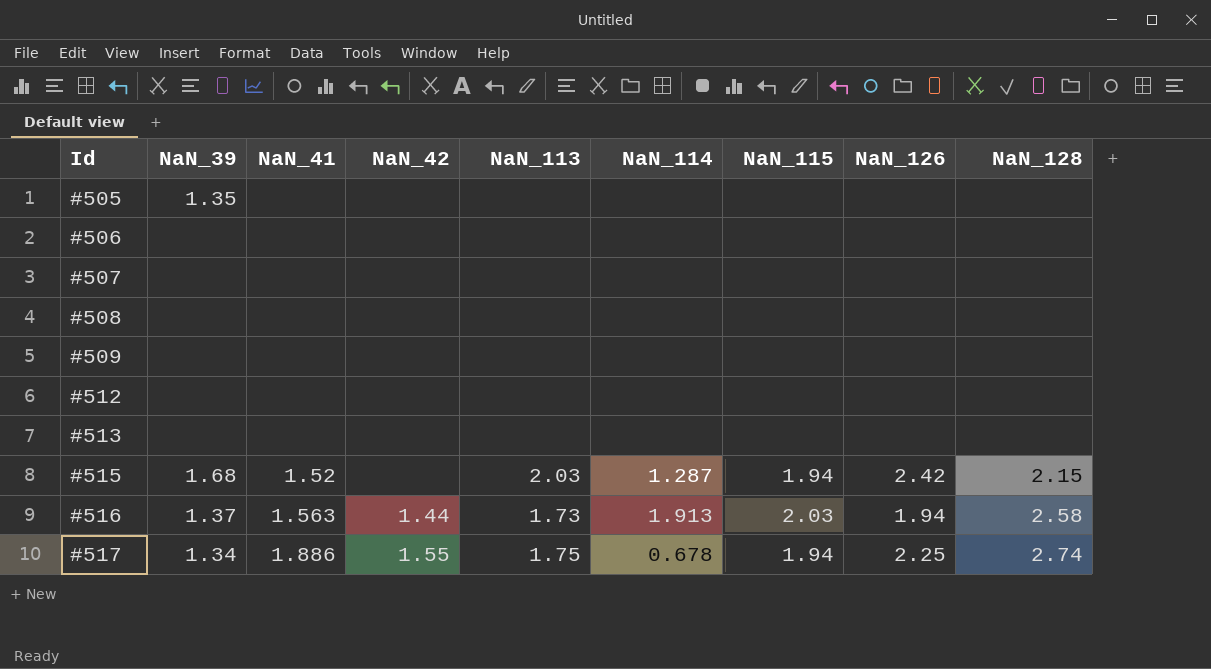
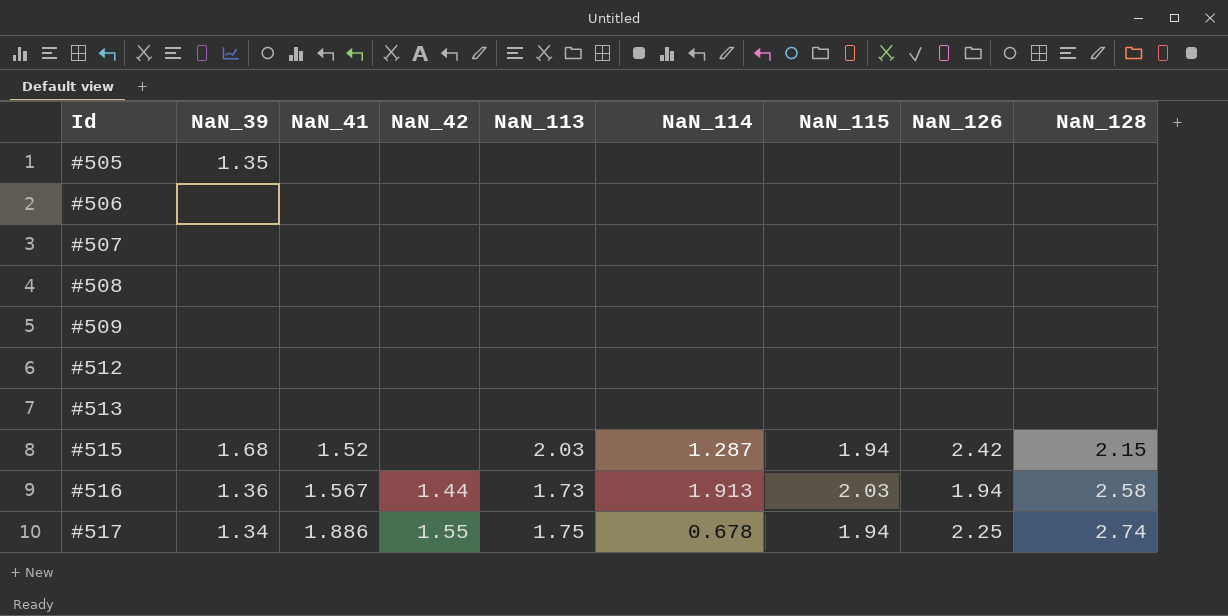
#516 | NaN_39: 1.37 -> 1.36
#516 | NaN_41: 1.563 -> 1.567

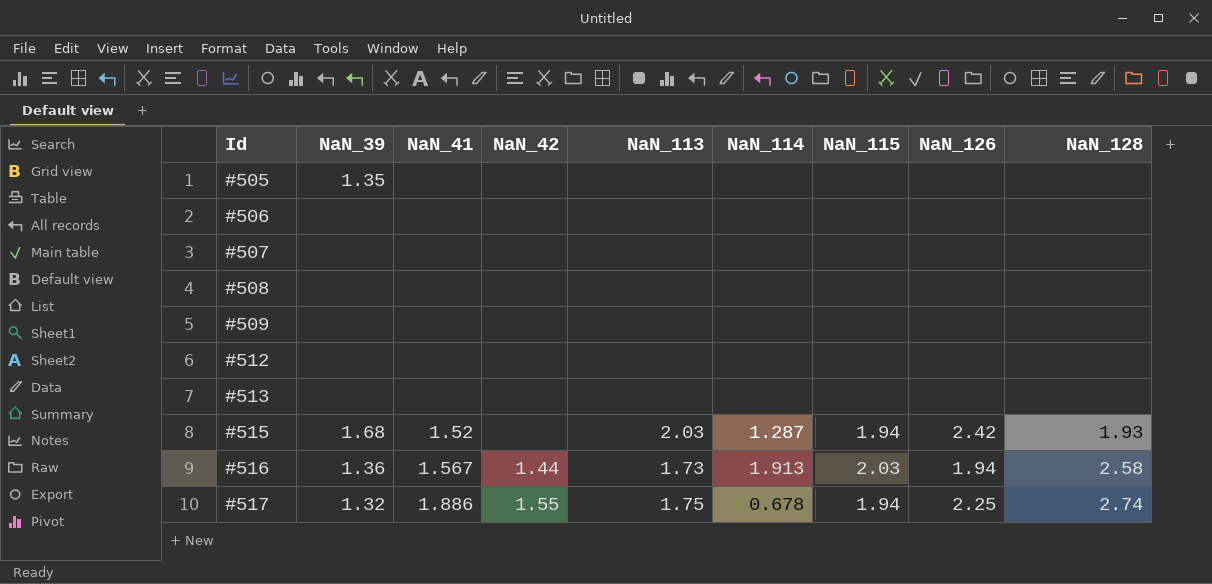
#515 | NaN_128: 2.15 -> 1.93
#517 | NaN_39: 1.34 -> 1.32

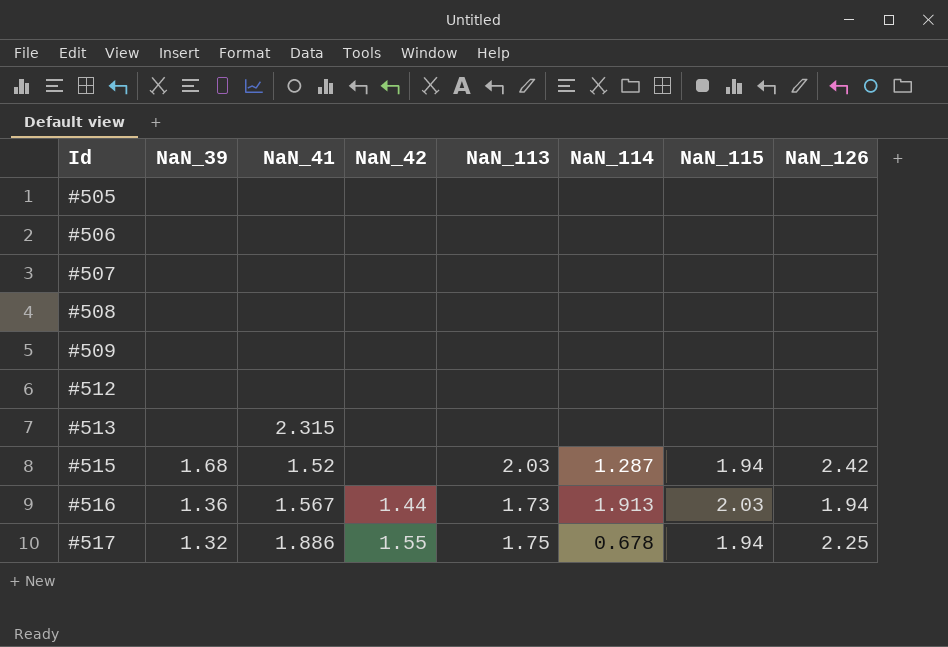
column NaN_128 | position: 9 -> none
#505 | NaN_39: 1.35 -> none
#513 | NaN_41: none -> 2.315

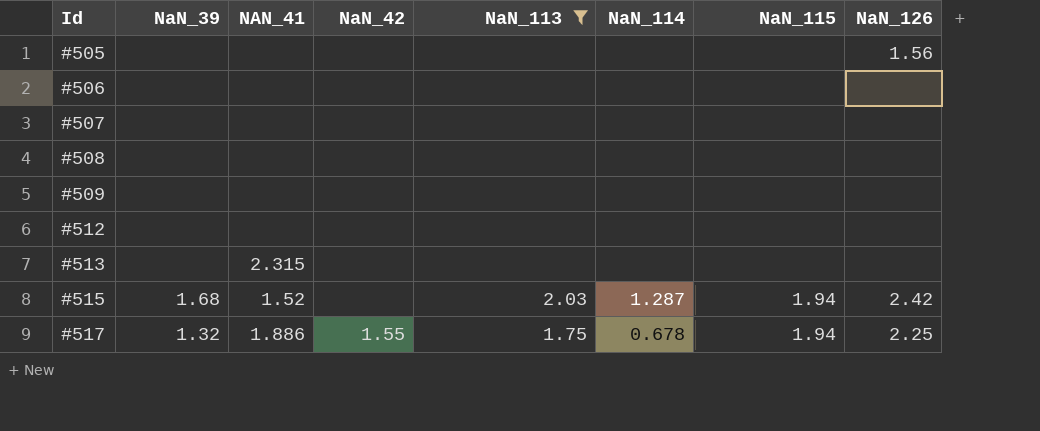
filter: none -> NaN_113 != 1.73
column name: NaN_41 -> NAN_41
#505 | NaN_126: none -> 1.56

